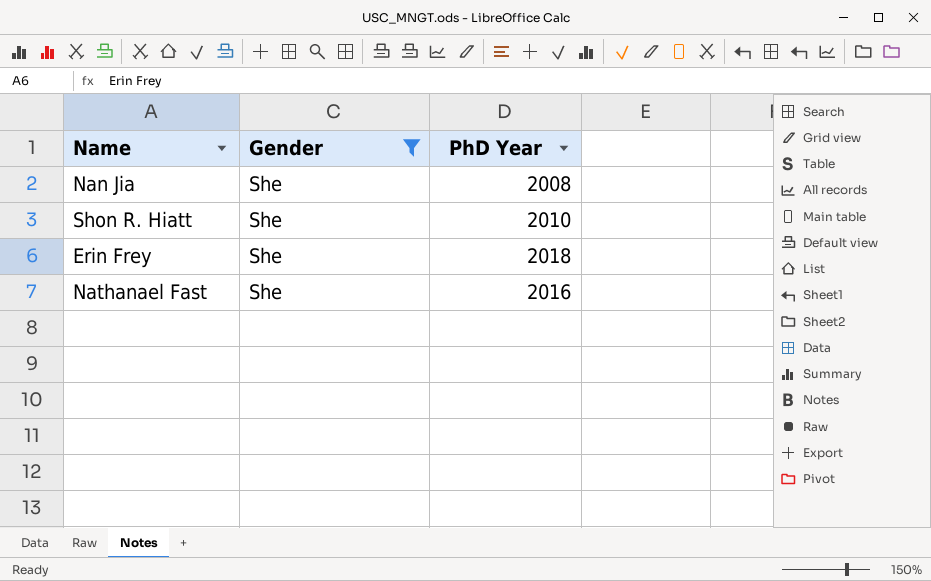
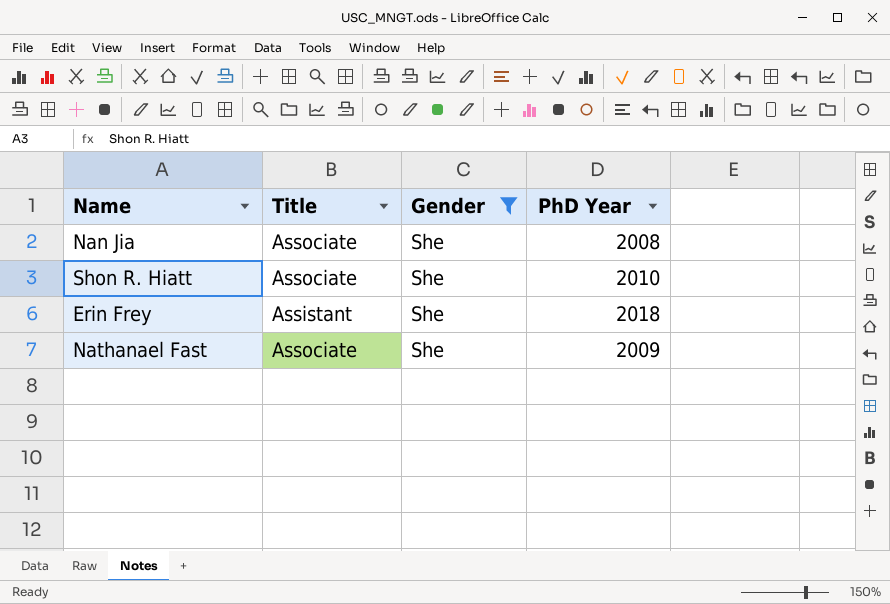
column Title | position: none -> 2
Nathanael Fast | PhD Year: 2016 -> 2009

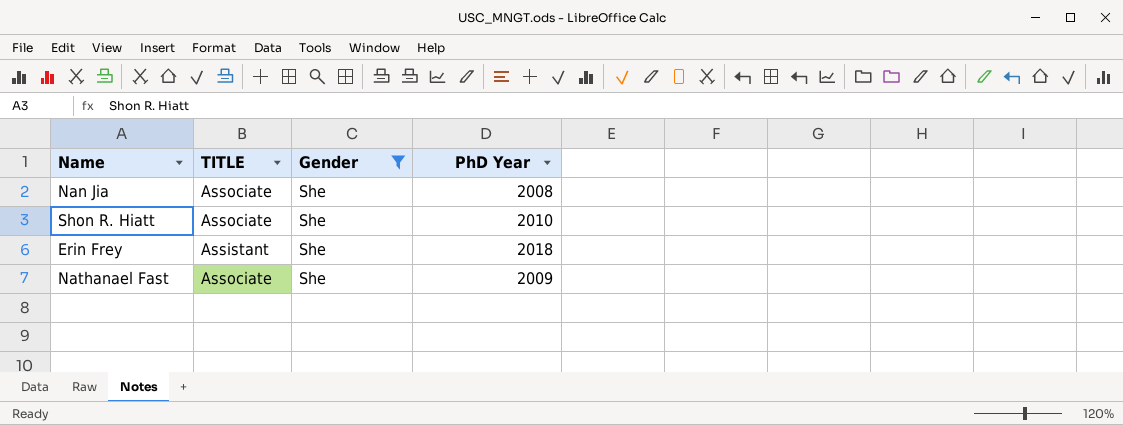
column name: Title -> TITLE

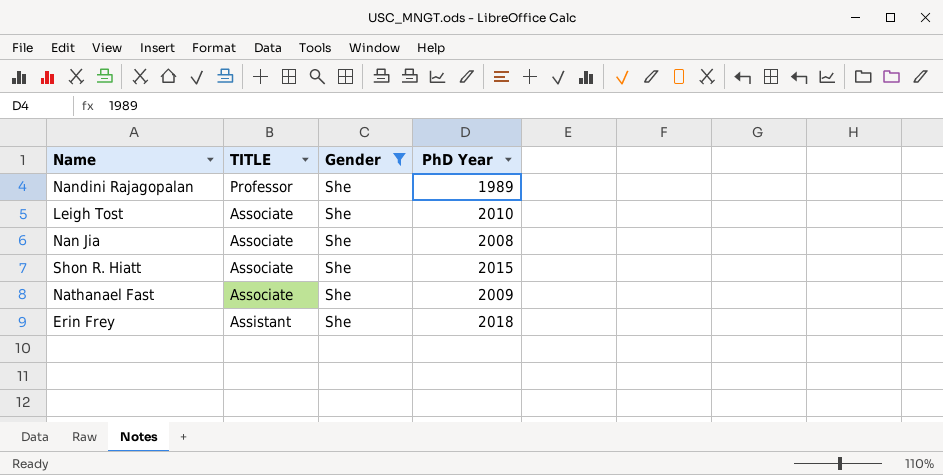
row order: none -> TITLE descending
row Nandini Rajagopalan: none -> Professor | She | 1989
row Leigh Tost: none -> Associate | She | 2010
Shon R. Hiatt | PhD Year: 2010 -> 2015

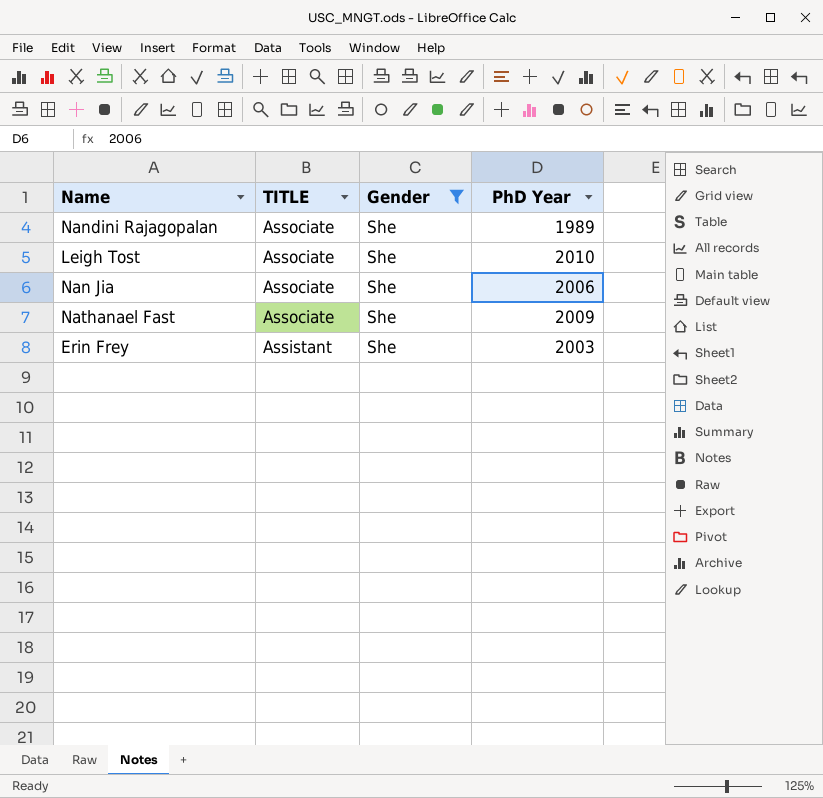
row Shon R. Hiatt: Associate | She | 2015 -> none
Nandini Rajagopalan | TITLE: Professor -> Associate
Nan Jia | PhD Year: 2008 -> 2006
Erin Frey | PhD Year: 2018 -> 2003

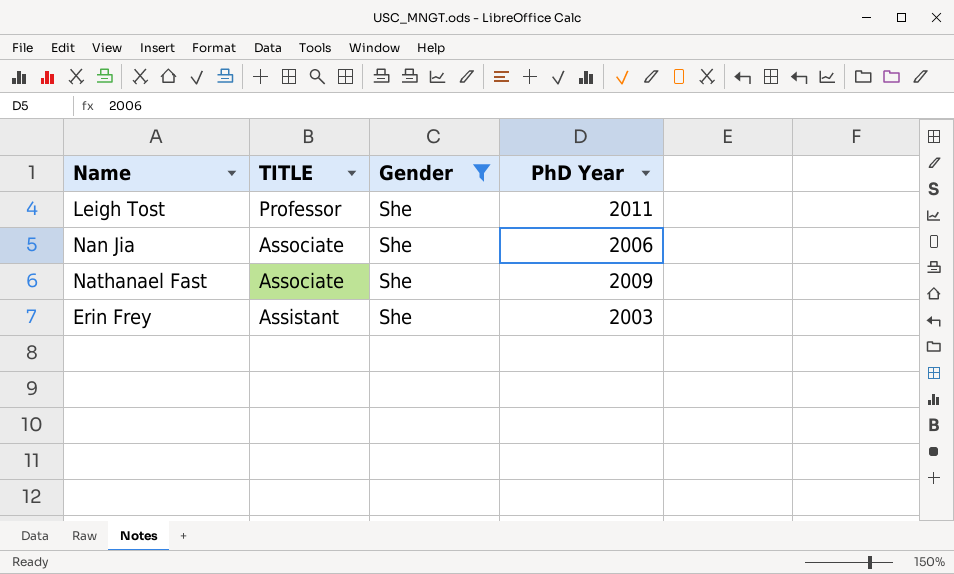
row Nandini Rajagopalan: Associate | She | 1989 -> none
Leigh Tost | TITLE: Associate -> Professor
Leigh Tost | PhD Year: 2010 -> 2011

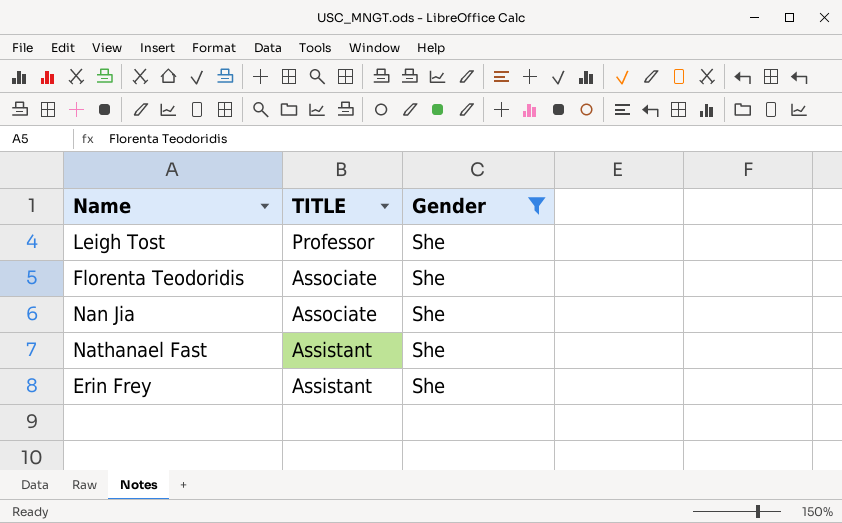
column PhD Year | position: 4 -> none
row Florenta Teodoridis: none -> Associate | She
Nathanael Fast | TITLE: Associate -> Assistant

